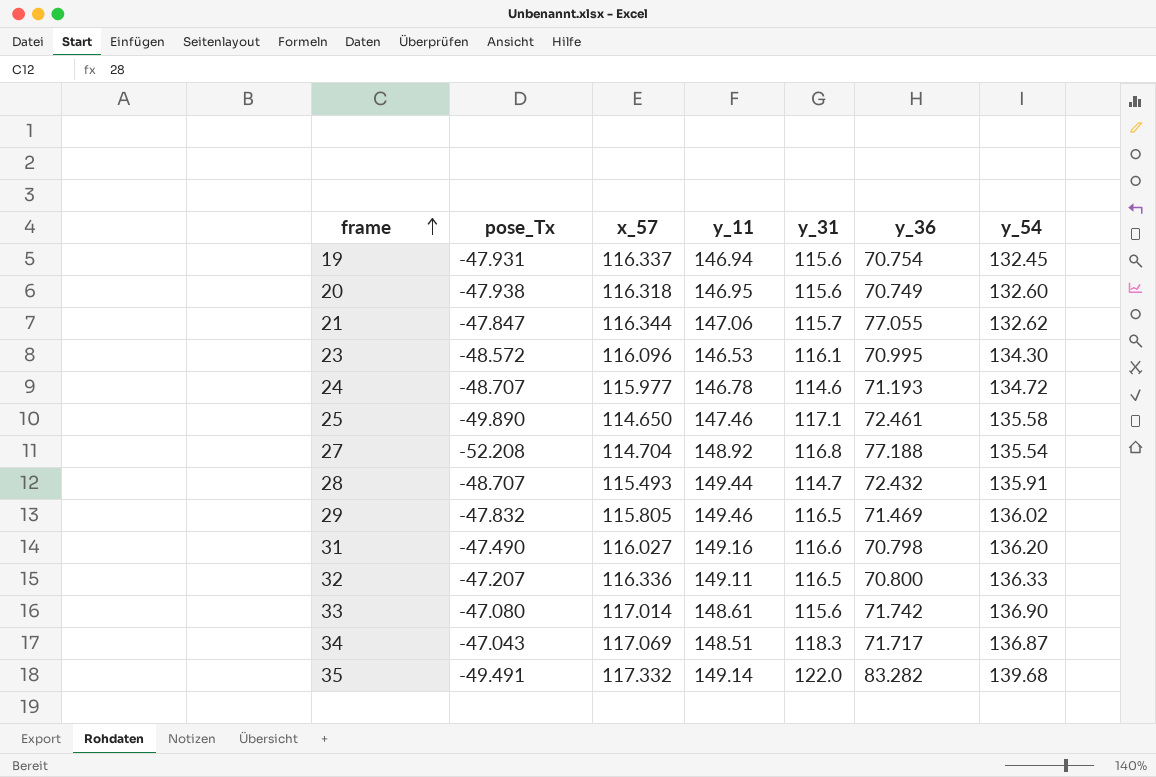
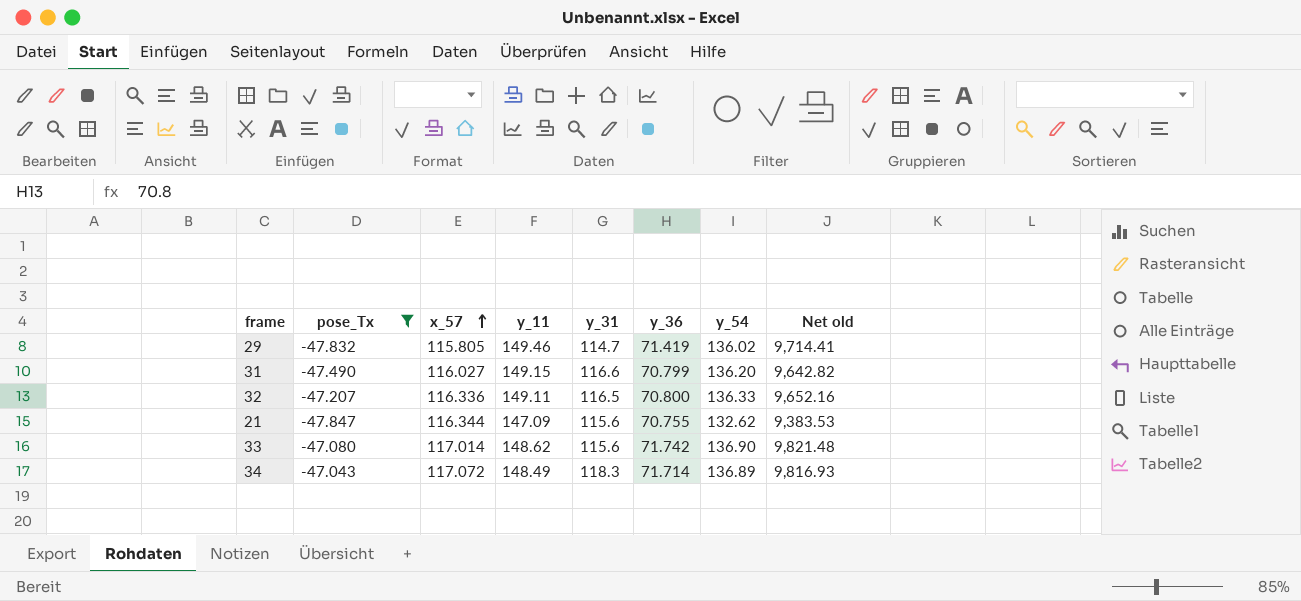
filter: none -> pose_Tx >= -47.847
row order: frame ascending -> x_57 ascending
column Net old | formula: none -> [y_36] * [y_54]
29 | y_31: 116.5 -> 114.7
29 | y_36: 71.469 -> 71.419
31 | y_11: 149.16 -> 149.15
31 | y_36: 70.798 -> 70.799
21 | y_11: 147.06 -> 147.09
21 | y_31: 115.7 -> 115.6
21 | y_36: 77.055 -> 70.755
33 | y_11: 148.61 -> 148.62
34 | x_57: 117.069 -> 117.072
34 | y_11: 148.51 -> 148.49
34 | y_36: 71.717 -> 71.714
34 | y_54: 136.87 -> 136.89

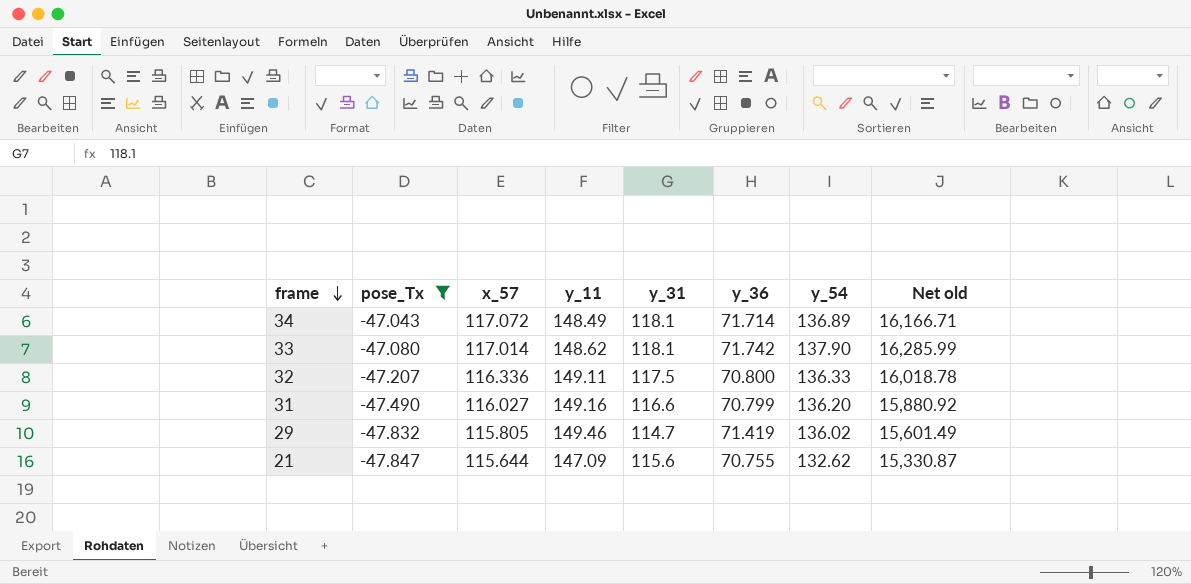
row order: x_57 ascending -> frame descending
column Net old | formula: [y_36] * [y_54] -> [y_31] * [y_54]
34 | y_31: 118.3 -> 118.1
33 | y_31: 115.6 -> 118.1
33 | y_54: 136.90 -> 137.90
32 | y_31: 116.5 -> 117.5
31 | y_11: 149.15 -> 149.16
21 | x_57: 116.344 -> 115.644

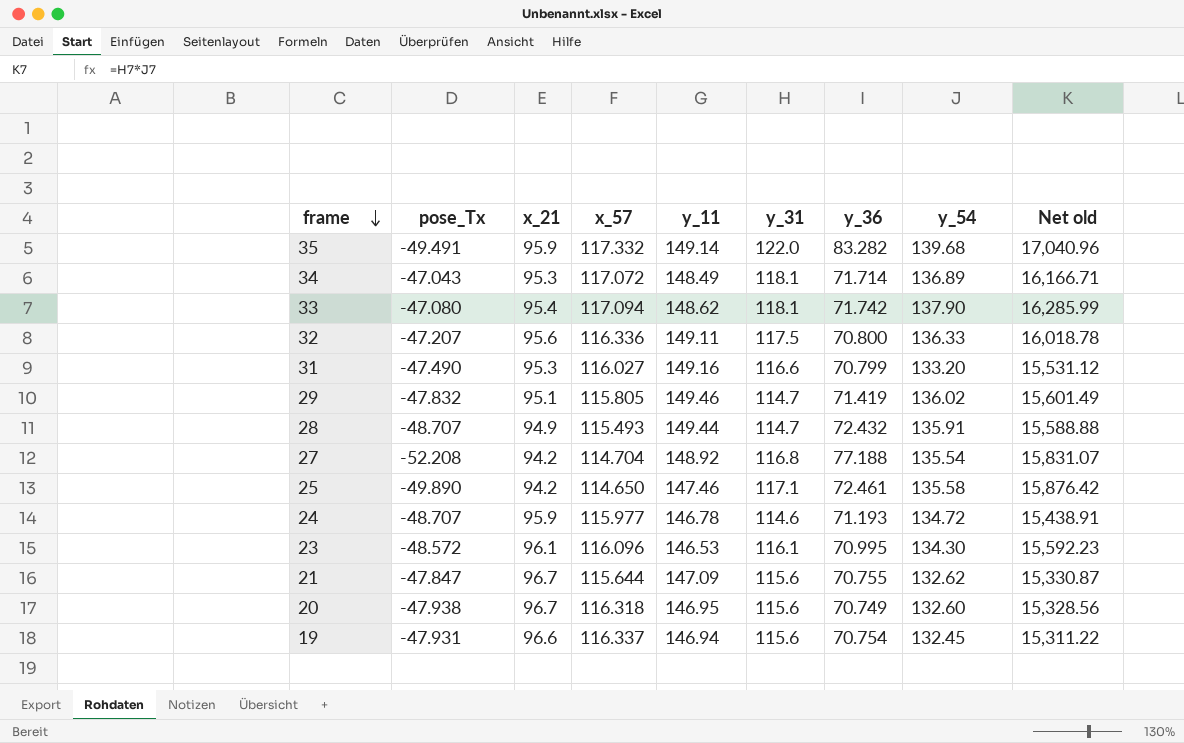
filter: pose_Tx >= -47.847 -> none
column x_21 | position: none -> 3
33 | x_57: 117.014 -> 117.094
31 | y_54: 136.20 -> 133.20
31 | Net old: 15,880.92 -> 15,531.12

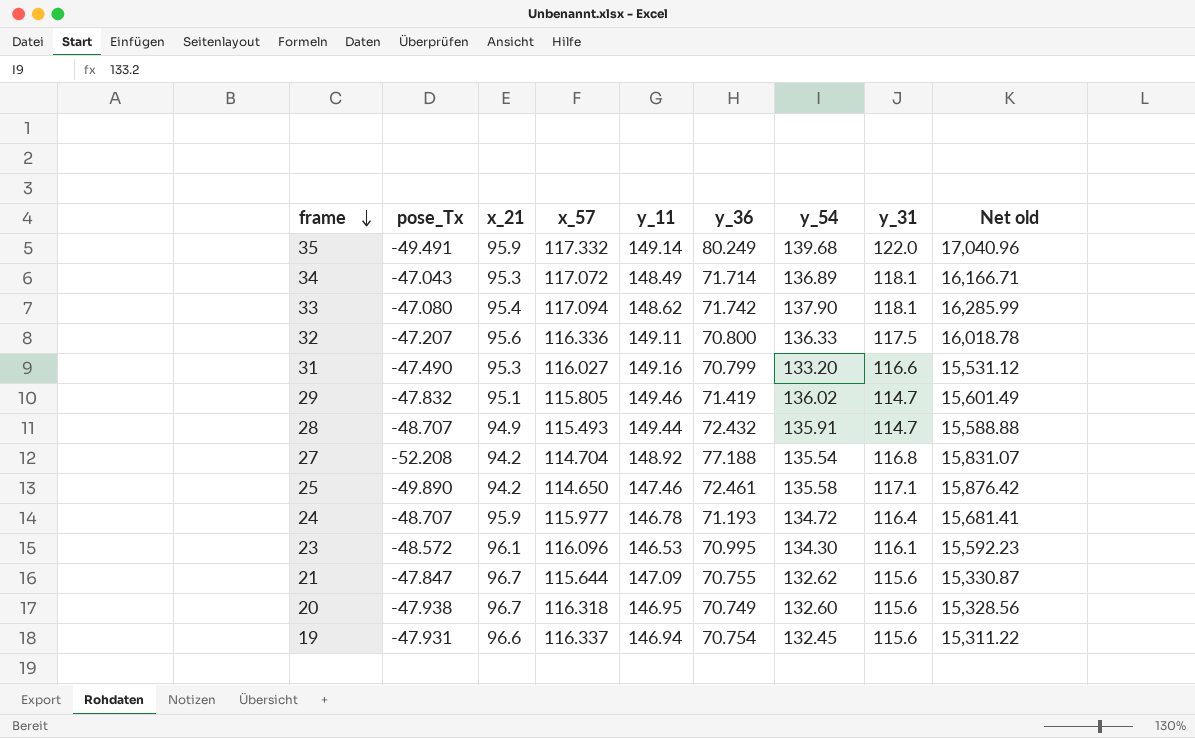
column y_31 | position: 6 -> 8
35 | y_36: 83.282 -> 80.249
24 | y_31: 114.6 -> 116.4
24 | Net old: 15,438.91 -> 15,681.41

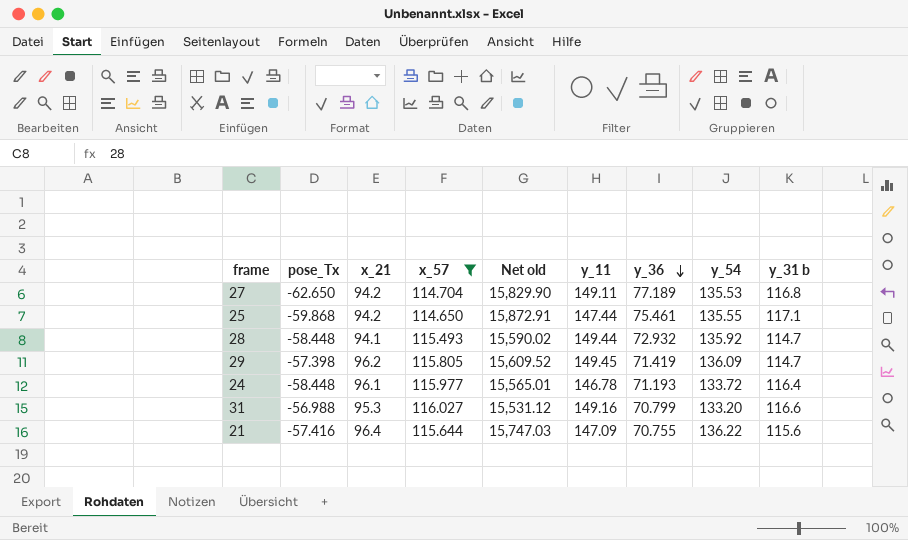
filter: none -> x_57 <= 116.027
row order: frame descending -> y_36 descending
column Net old | position: 9 -> 5
column name: y_31 -> y_31 b
27 | pose_Tx: -52.208 -> -62.650
27 | Net old: 15,831.07 -> 15,829.90
27 | y_11: 148.92 -> 149.11
27 | y_36: 77.188 -> 77.189
27 | y_54: 135.54 -> 135.53
25 | pose_Tx: -49.890 -> -59.868
25 | Net old: 15,876.42 -> 15,872.91
25 | y_11: 147.46 -> 147.44
25 | y_36: 72.461 -> 75.461
25 | y_54: 135.58 -> 135.55
28 | pose_Tx: -48.707 -> -58.448
28 | x_21: 94.9 -> 94.1
28 | Net old: 15,588.88 -> 15,590.02
28 | y_36: 72.432 -> 72.932
28 | y_54: 135.91 -> 135.92
29 | pose_Tx: -47.832 -> -57.398
29 | x_21: 95.1 -> 96.2
29 | Net old: 15,601.49 -> 15,609.52
29 | y_11: 149.46 -> 149.45
29 | y_54: 136.02 -> 136.09
24 | pose_Tx: -48.707 -> -58.448
24 | x_21: 95.9 -> 96.1
24 | Net old: 15,681.41 -> 15,565.01
24 | y_54: 134.72 -> 133.72
31 | pose_Tx: -47.490 -> -56.988
21 | pose_Tx: -47.847 -> -57.416
21 | x_21: 96.7 -> 96.4
21 | Net old: 15,330.87 -> 15,747.03
21 | y_54: 132.62 -> 136.22

